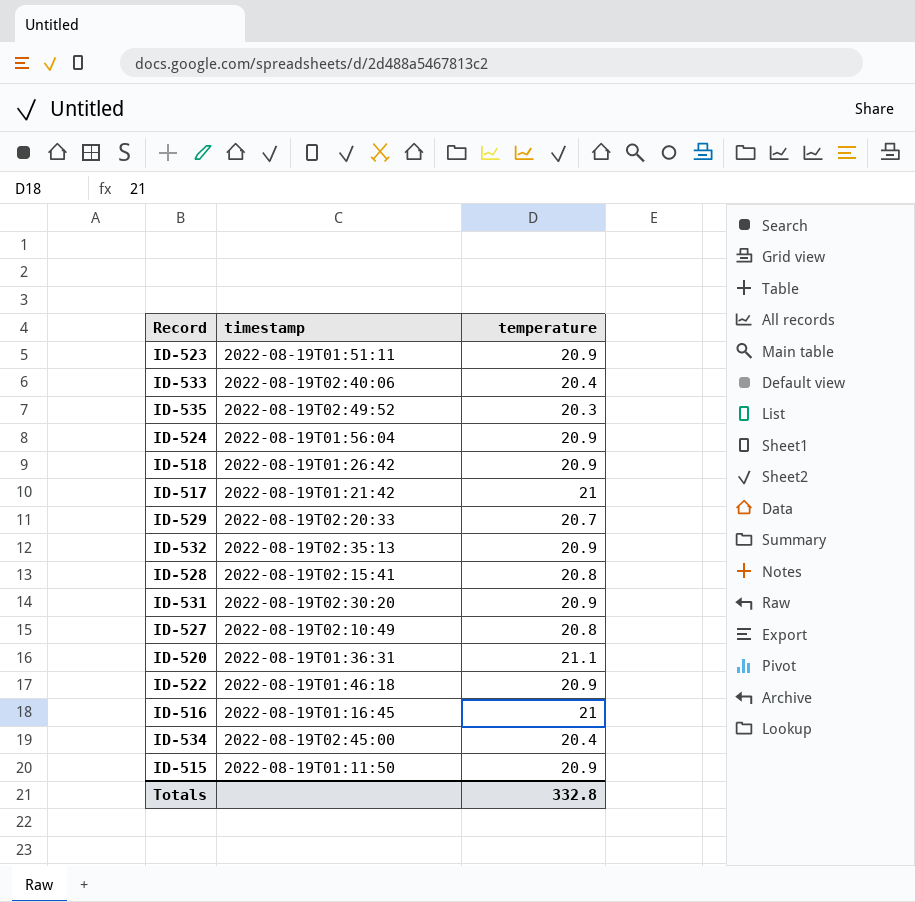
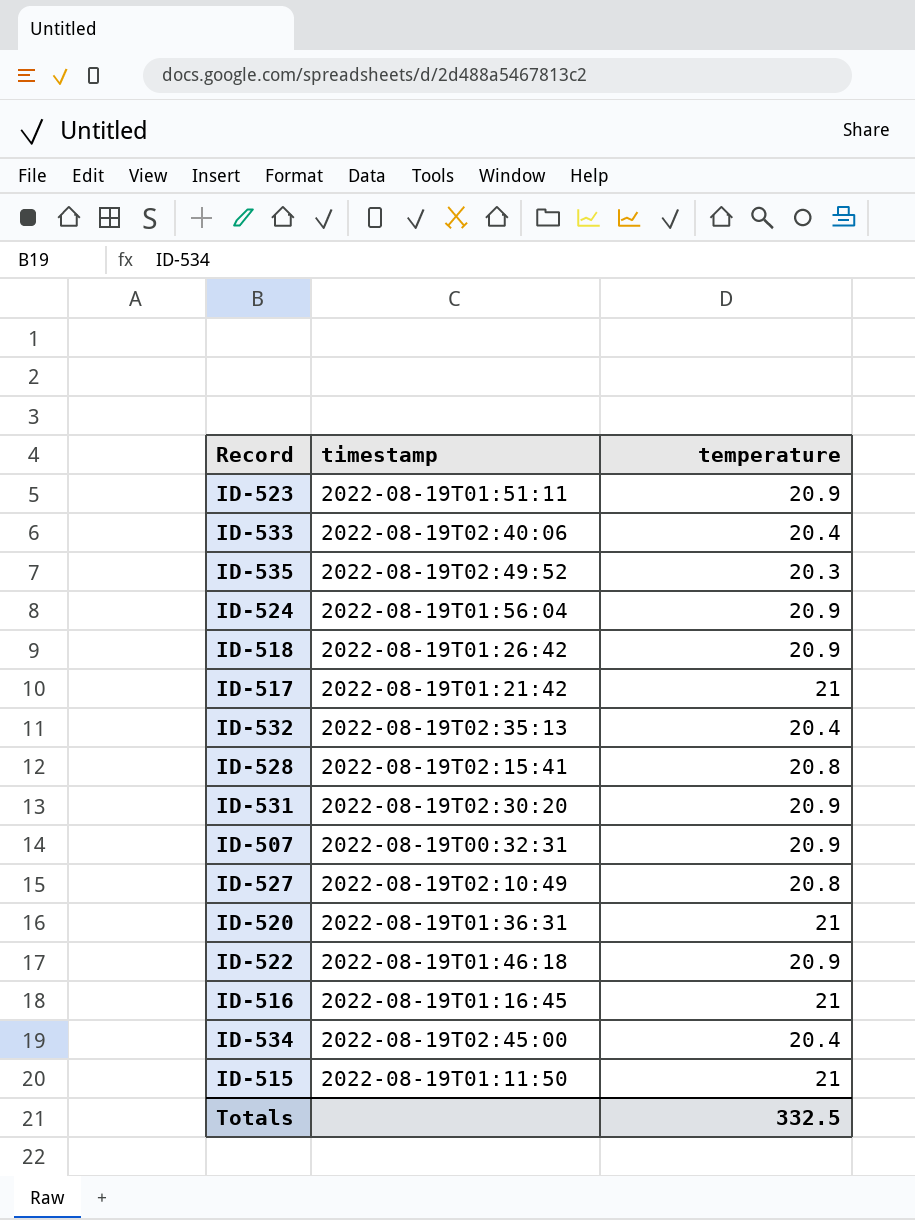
row ID-529: 2022-08-19T02:20:33 | 20.7 -> none
ID-532 | temperature: 20.9 -> 20.4
row ID-507: none -> 2022-08-19T00:32:31 | 20.9
ID-520 | temperature: 21.1 -> 21
ID-515 | temperature: 20.9 -> 21
Totals | temperature: 332.8 -> 332.5

